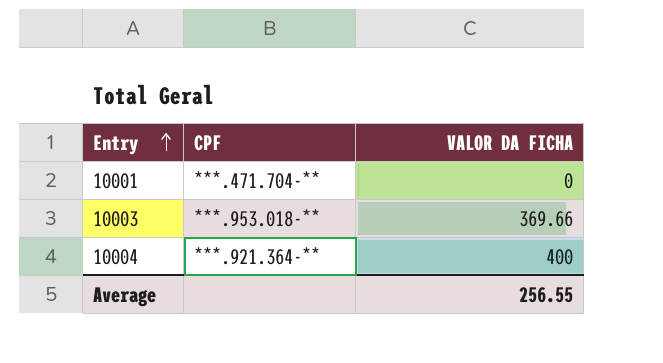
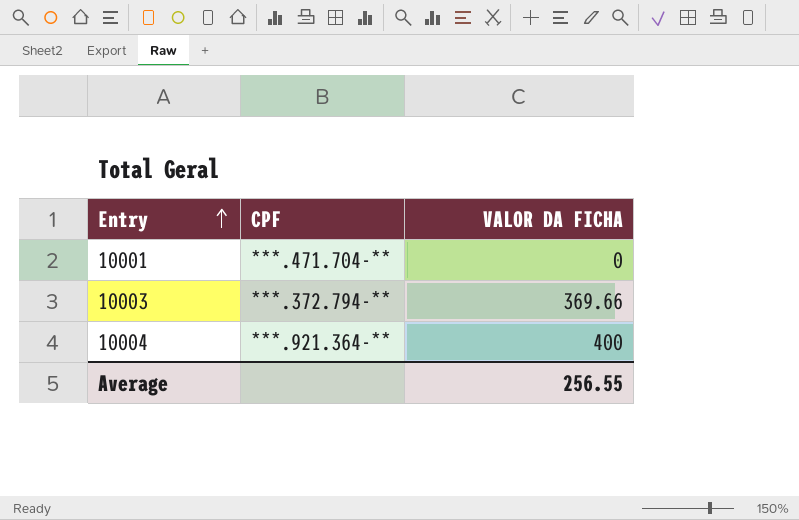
10003 | CPF: ***.953.018-** -> ***.372.794-**

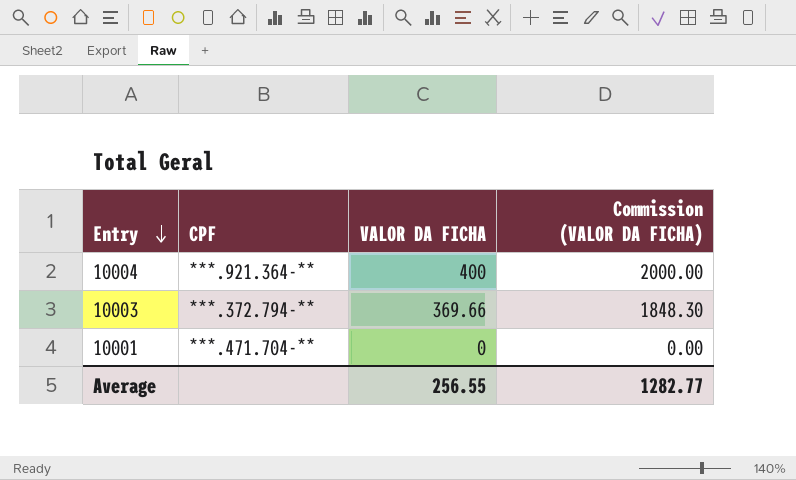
row order: Entry ascending -> Entry descending
column Commission (VALOR DA FICHA) | formula: none -> [VALOR DA FICHA] * 5

